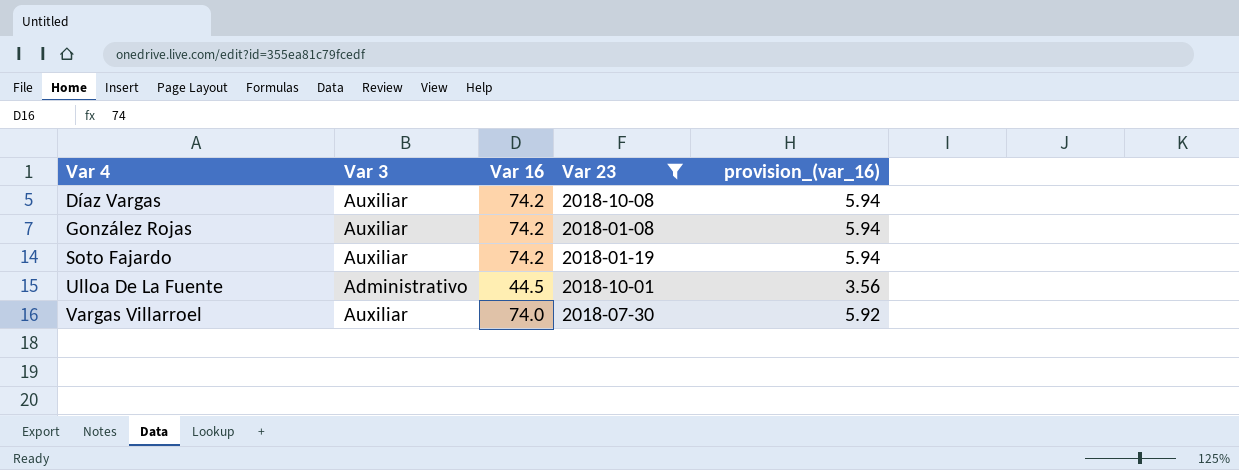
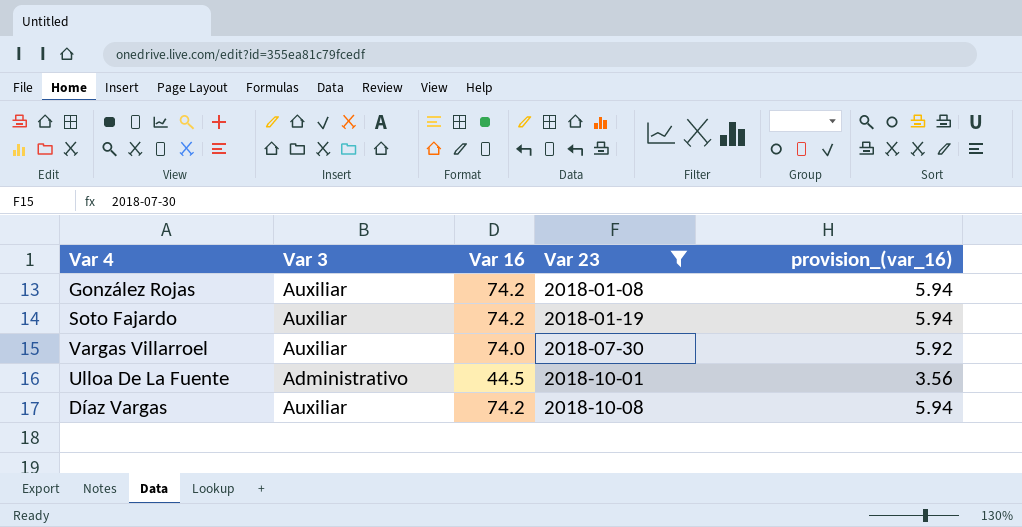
row order: Var 4 ascending -> Var 23 ascending

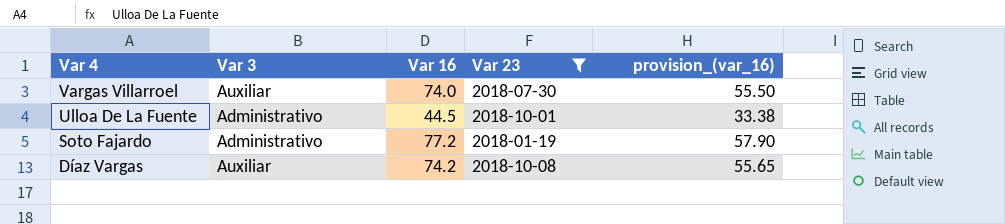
row order: Var 23 ascending -> Var 4 descending
column provision_(var_16) | formula: [Var 16] * 0.08 -> [Var 16] * 0.75
row González Rojas: Auxiliar | 74.2 | 2018-01-08 | 5.94 -> none
Soto Fajardo | Var 3: Auxiliar -> Administrativo
Soto Fajardo | Var 16: 74.2 -> 77.2

